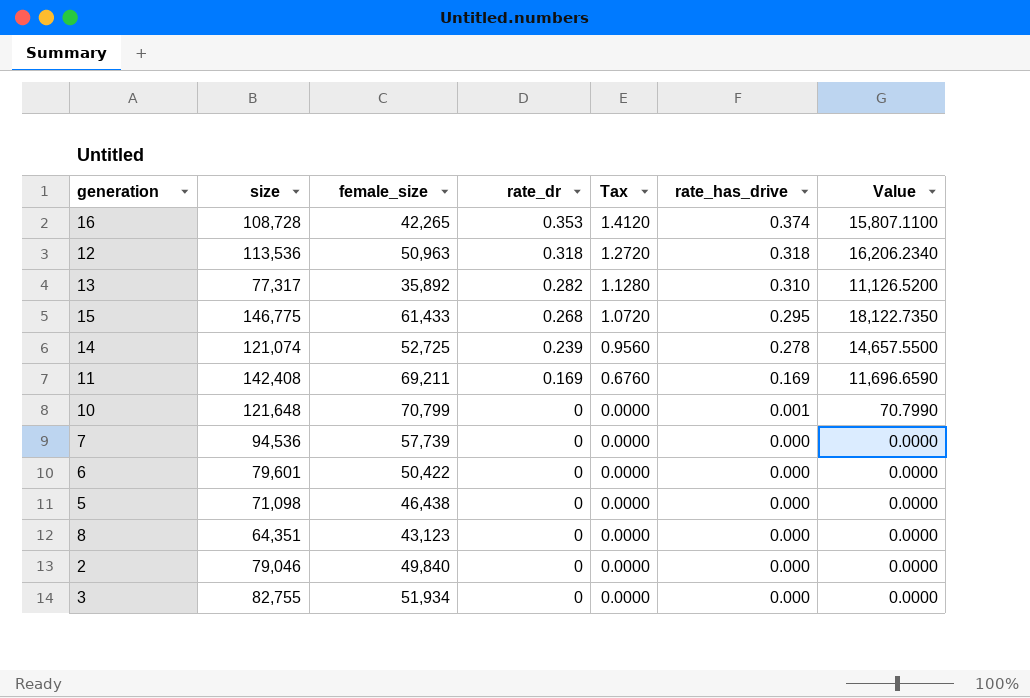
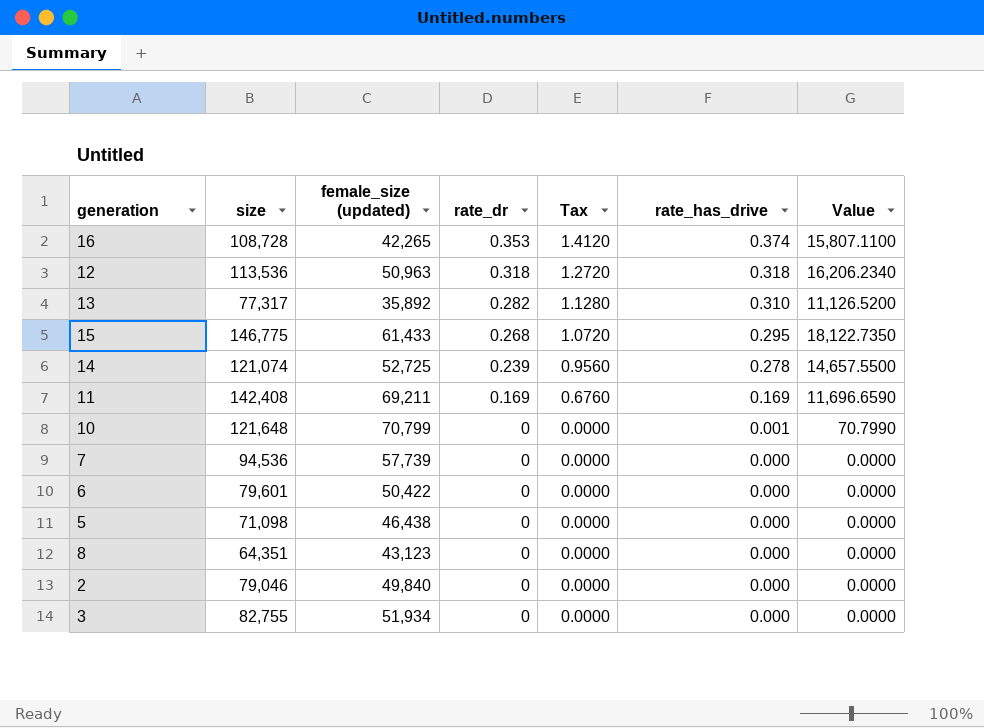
column name: female_size -> female_size (updated)

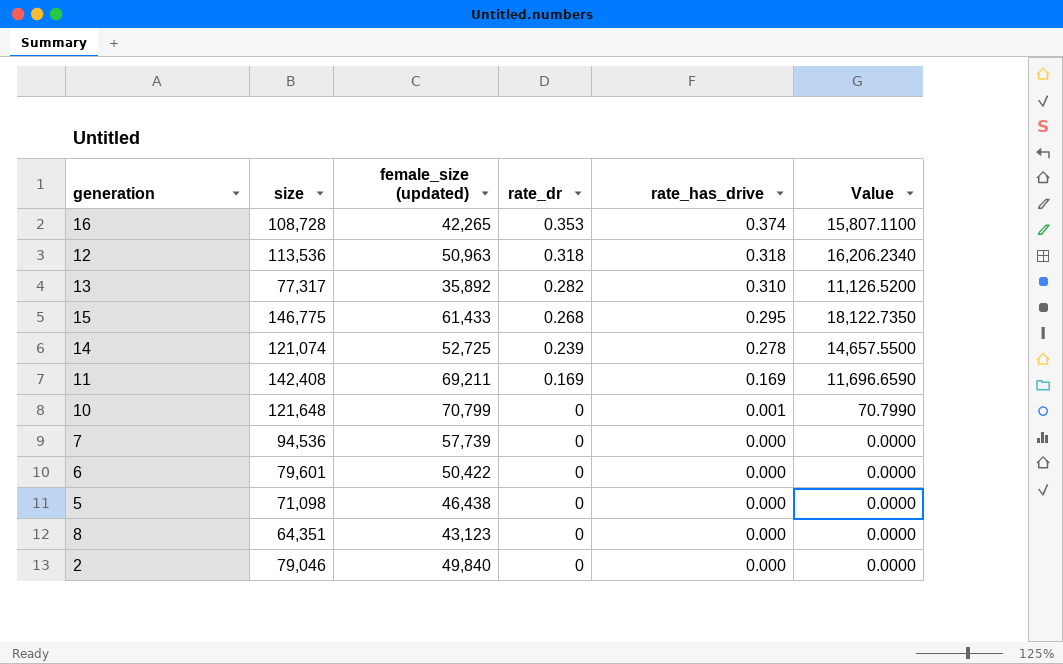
column Tax | formula: [rate_dr] * 4 -> none
row 3: 82,755 | 51,934 | 0 | 0.0000 | 0.000 | 0.0000 -> none

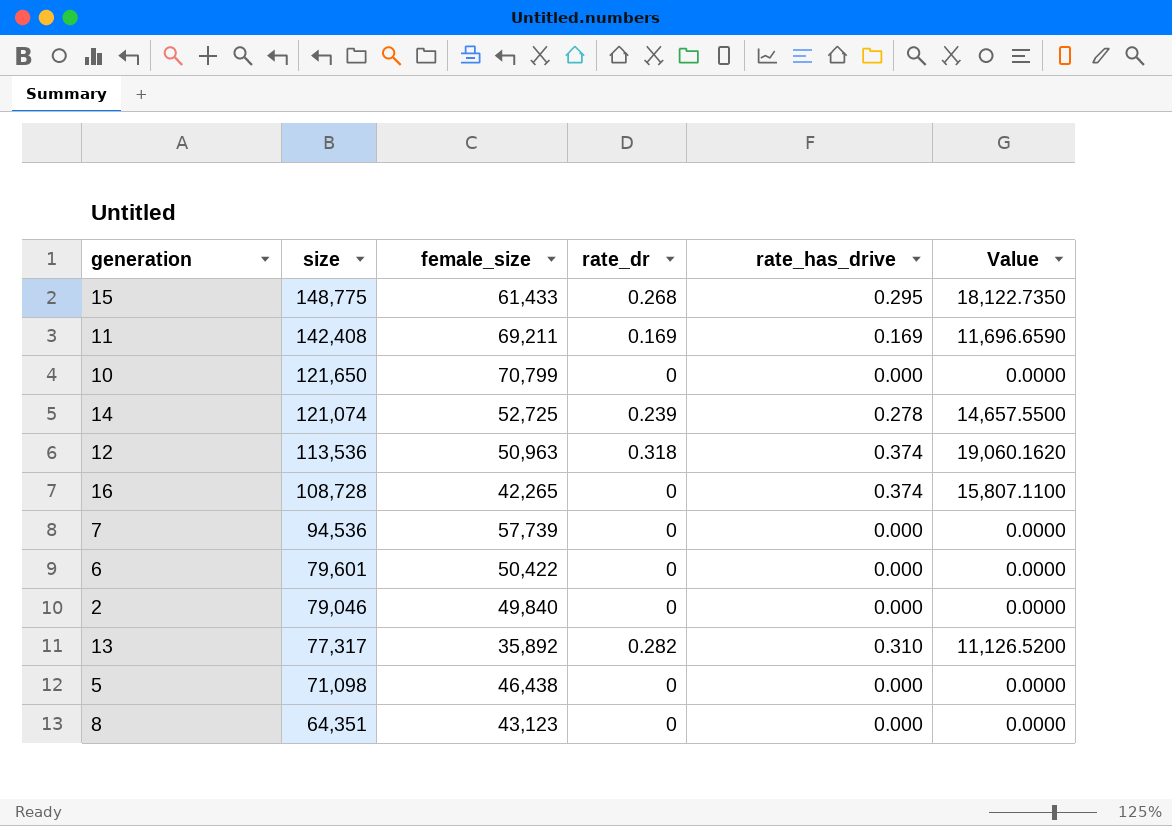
row order: rate_dr descending -> size descending
column name: female_size (updated) -> female_size
15 | size: 146,775 -> 148,775
10 | size: 121,648 -> 121,650
10 | rate_has_drive: 0.001 -> 0.000
10 | Value: 70.7990 -> 0.0000
12 | rate_has_drive: 0.318 -> 0.374
12 | Value: 16,206.2340 -> 19,060.1620
16 | rate_dr: 0.353 -> 0

